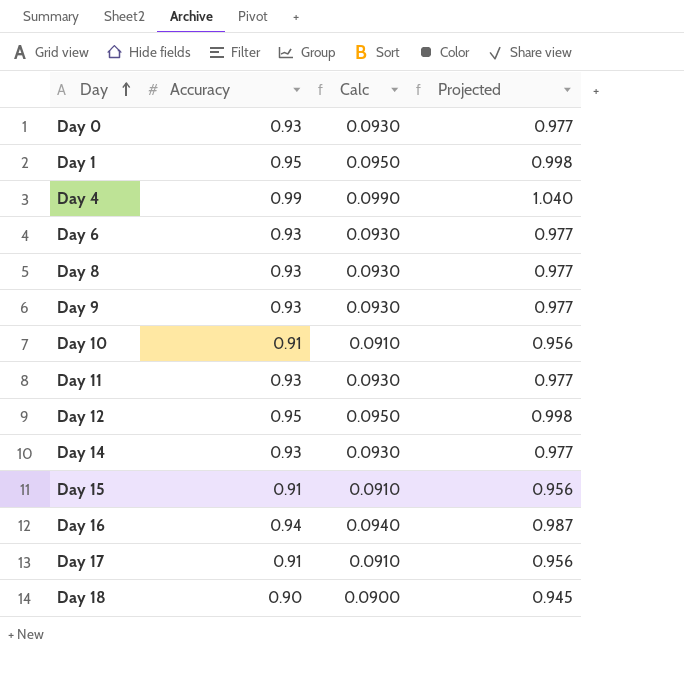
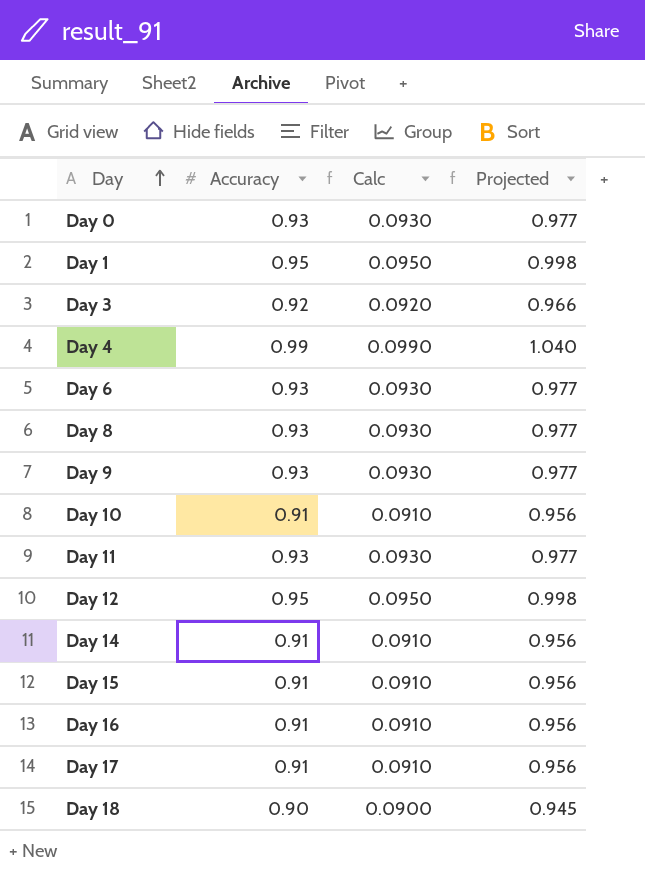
row Day 3: none -> 0.92 | 0.0920 | 0.966
Day 14 | Accuracy: 0.93 -> 0.91
Day 14 | Calc: 0.0930 -> 0.0910
Day 14 | Projected: 0.977 -> 0.956
Day 16 | Accuracy: 0.94 -> 0.91
Day 16 | Calc: 0.0940 -> 0.0910
Day 16 | Projected: 0.987 -> 0.956

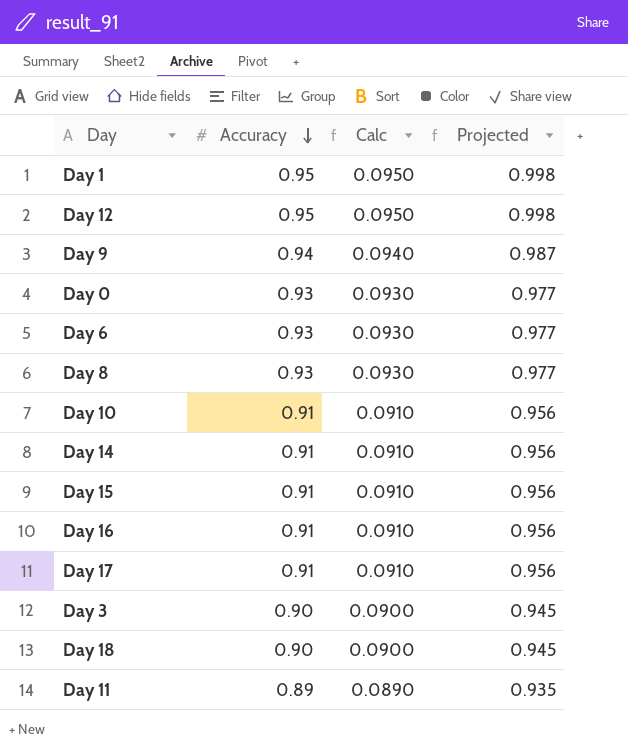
row order: Day ascending -> Accuracy descending
row Day 4: 0.99 | 0.0990 | 1.040 -> none
Day 9 | Accuracy: 0.93 -> 0.94
Day 9 | Calc: 0.0930 -> 0.0940
Day 9 | Projected: 0.977 -> 0.987
Day 3 | Accuracy: 0.92 -> 0.90
Day 3 | Calc: 0.0920 -> 0.0900
Day 3 | Projected: 0.966 -> 0.945
Day 11 | Accuracy: 0.93 -> 0.89
Day 11 | Calc: 0.0930 -> 0.0890
Day 11 | Projected: 0.977 -> 0.935

